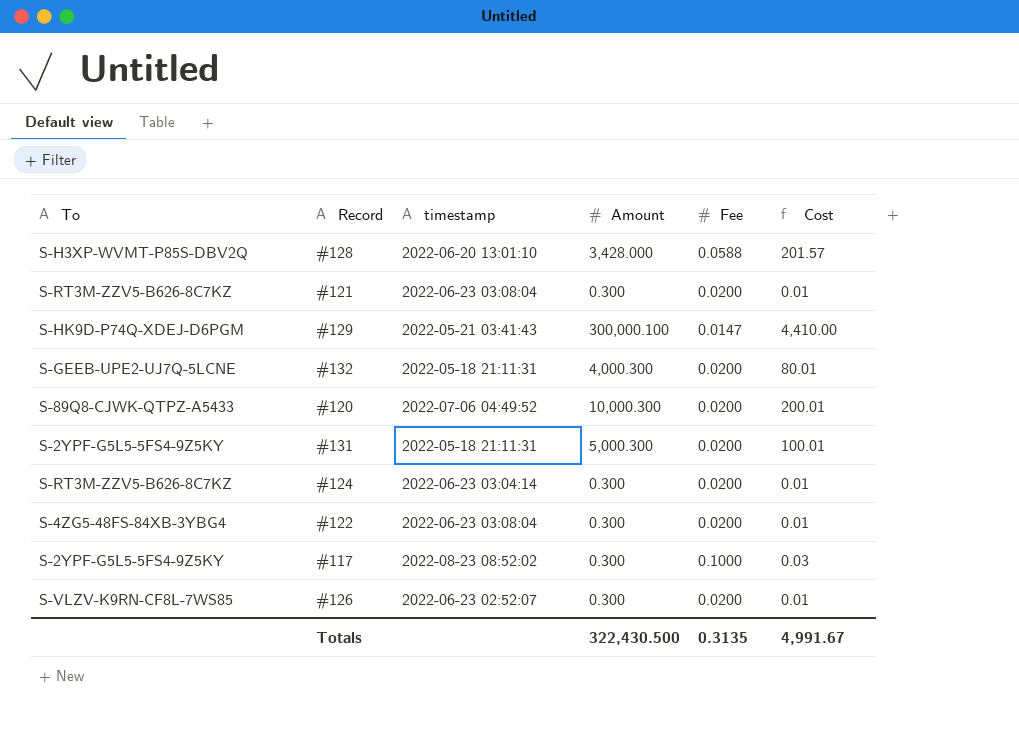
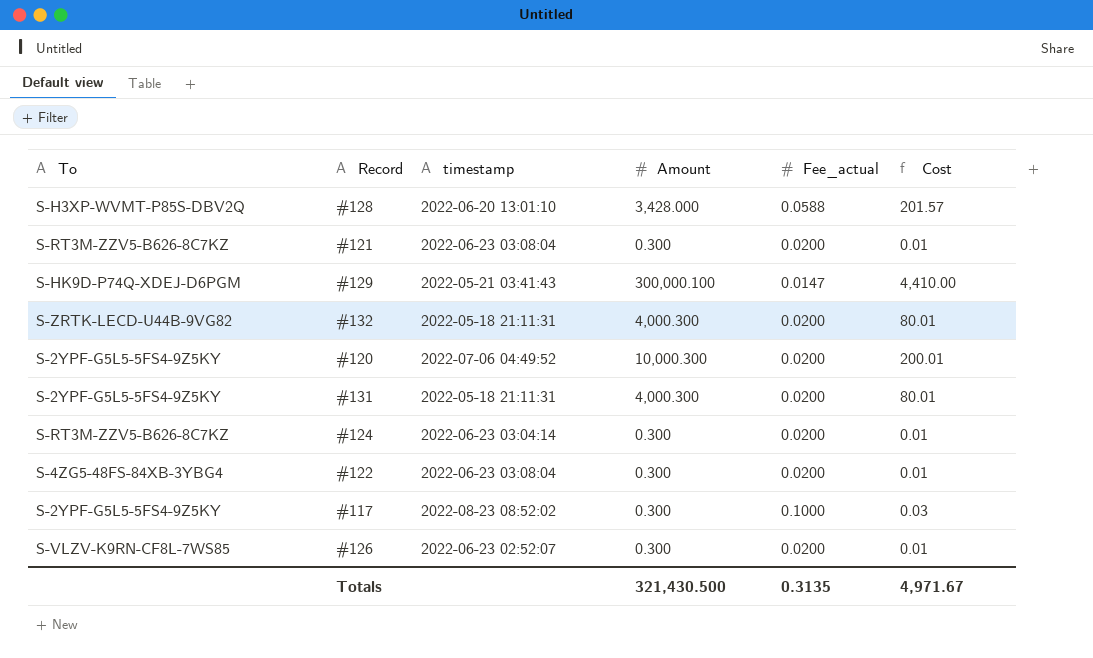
column name: Fee -> Fee_actual
#132 | To: S-GEEB-UPE2-UJ7Q-5LCNE -> S-ZRTK-LECD-U44B-9VG82
#120 | To: S-89Q8-CJWK-QTPZ-A5433 -> S-2YPF-G5L5-5FS4-9Z5KY
#131 | Amount: 5,000.300 -> 4,000.300
#131 | Cost: 100.01 -> 80.01
Totals | Amount: 322,430.500 -> 321,430.500
Totals | Cost: 4,991.67 -> 4,971.67

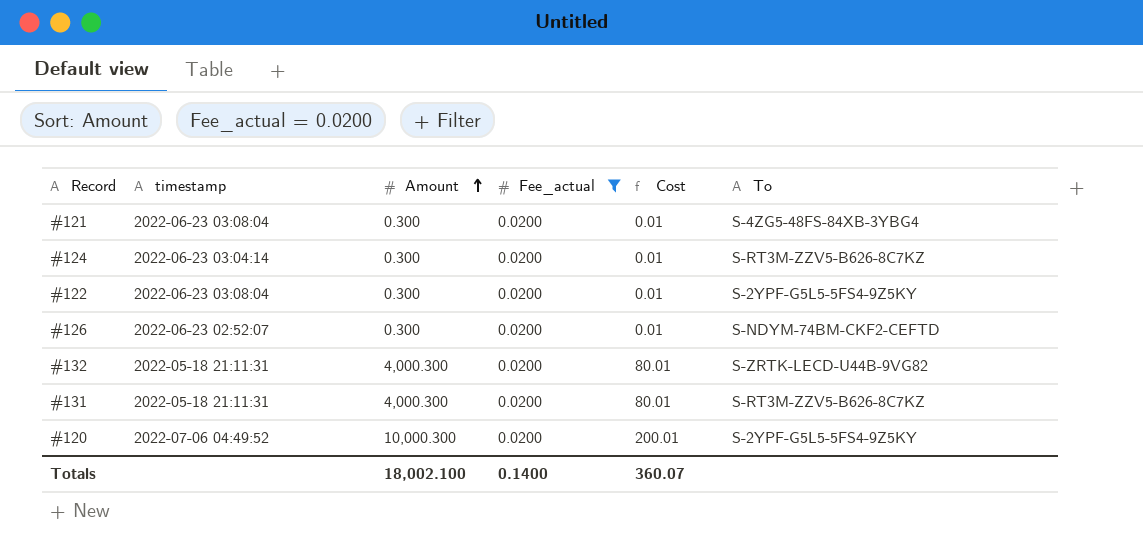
filter: none -> Fee_actual = 0.0200
row order: none -> Amount ascending
column To | position: 1 -> 6
#121 | To: S-RT3M-ZZV5-B626-8C7KZ -> S-4ZG5-48FS-84XB-3YBG4
#122 | To: S-4ZG5-48FS-84XB-3YBG4 -> S-2YPF-G5L5-5FS4-9Z5KY
#126 | To: S-VLZV-K9RN-CF8L-7WS85 -> S-NDYM-74BM-CKF2-CEFTD
#131 | To: S-2YPF-G5L5-5FS4-9Z5KY -> S-RT3M-ZZV5-B626-8C7KZ
Totals | Amount: 321,430.500 -> 18,002.100
Totals | Fee_actual: 0.3135 -> 0.1400
Totals | Cost: 4,971.67 -> 360.07

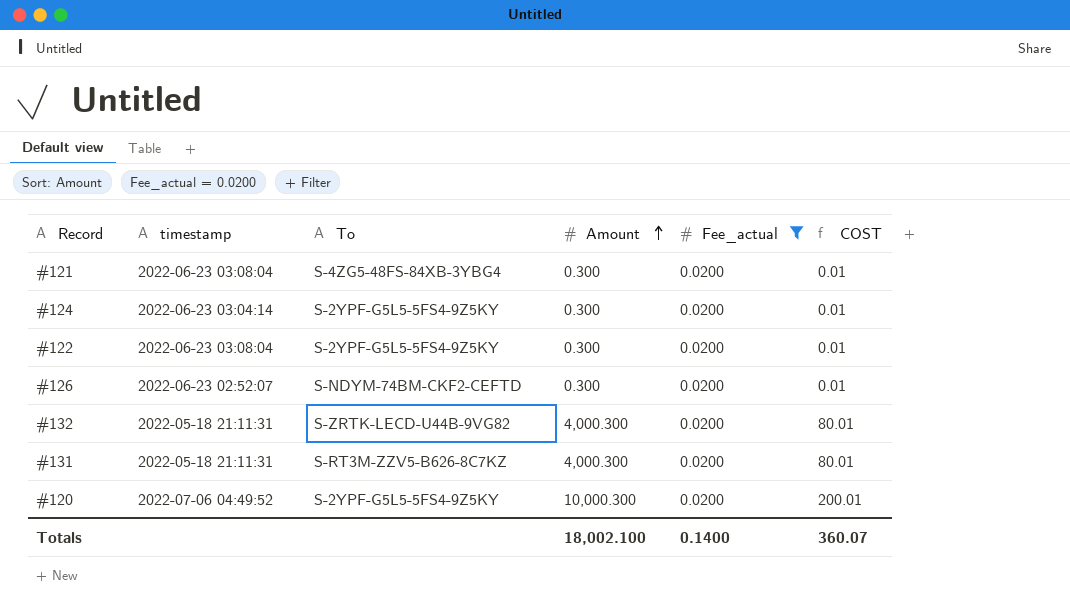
column To | position: 6 -> 3
column name: Cost -> COST
#124 | To: S-RT3M-ZZV5-B626-8C7KZ -> S-2YPF-G5L5-5FS4-9Z5KY

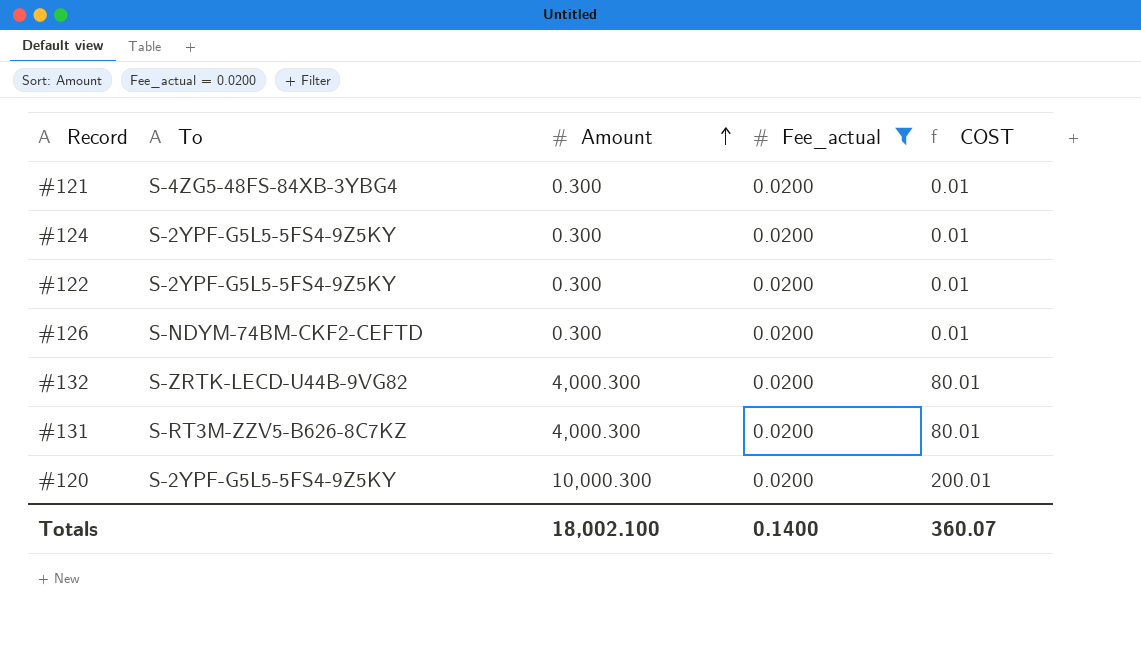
column timestamp | position: 2 -> none

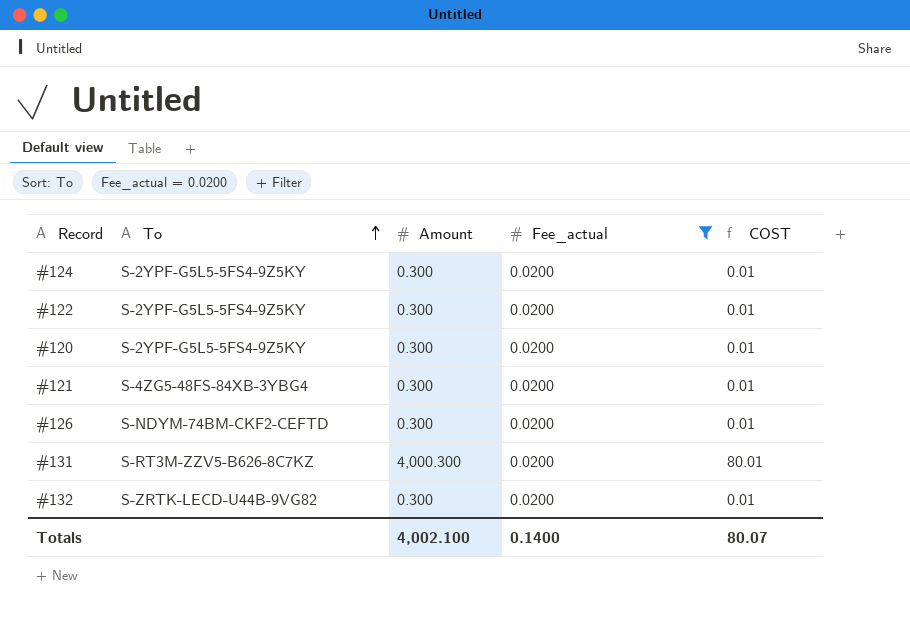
row order: Amount ascending -> To ascending
#120 | Amount: 10,000.300 -> 0.300
#120 | COST: 200.01 -> 0.01
#132 | Amount: 4,000.300 -> 0.300
#132 | COST: 80.01 -> 0.01
Totals | Amount: 18,002.100 -> 4,002.100
Totals | COST: 360.07 -> 80.07

